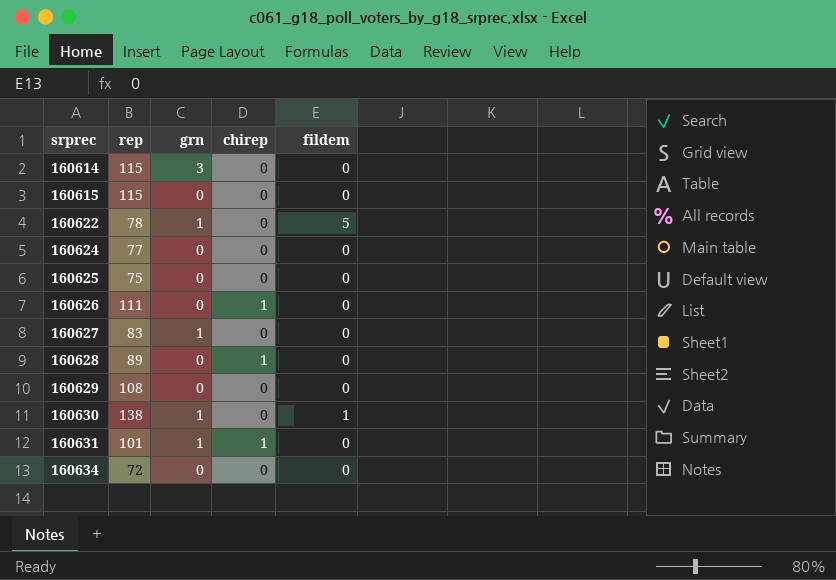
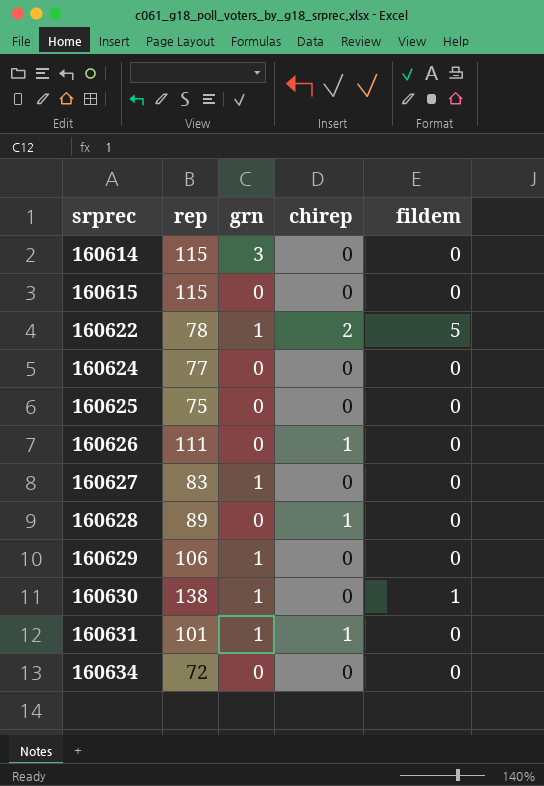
160622 | chirep: 0 -> 2
160629 | rep: 108 -> 106
160629 | grn: 0 -> 1

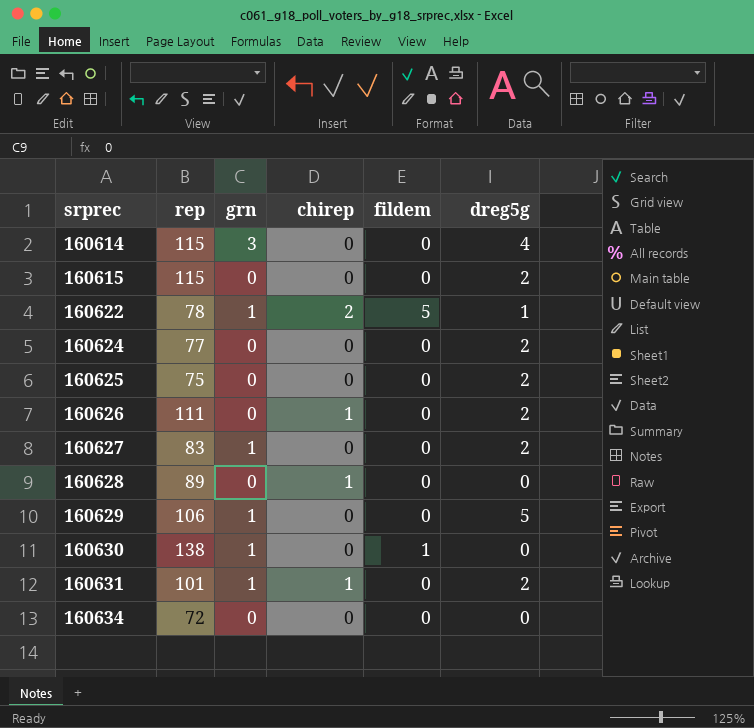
column dreg5g | position: none -> 6

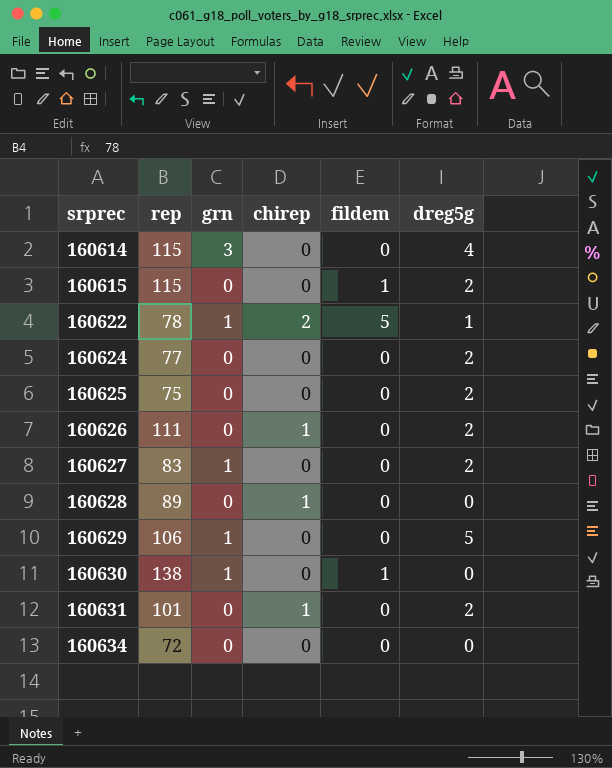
160615 | fildem: 0 -> 1
160631 | grn: 1 -> 0

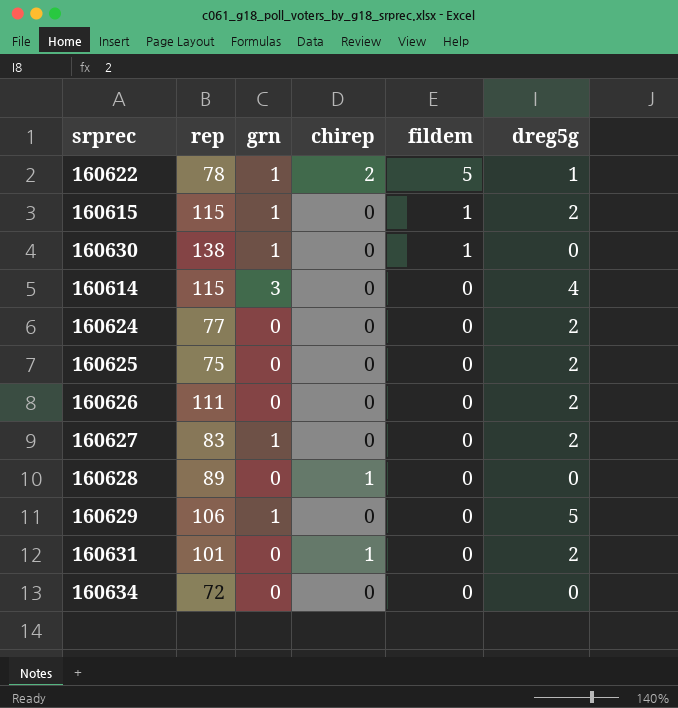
row order: srprec ascending -> fildem descending
160615 | grn: 0 -> 1
160626 | chirep: 1 -> 0

